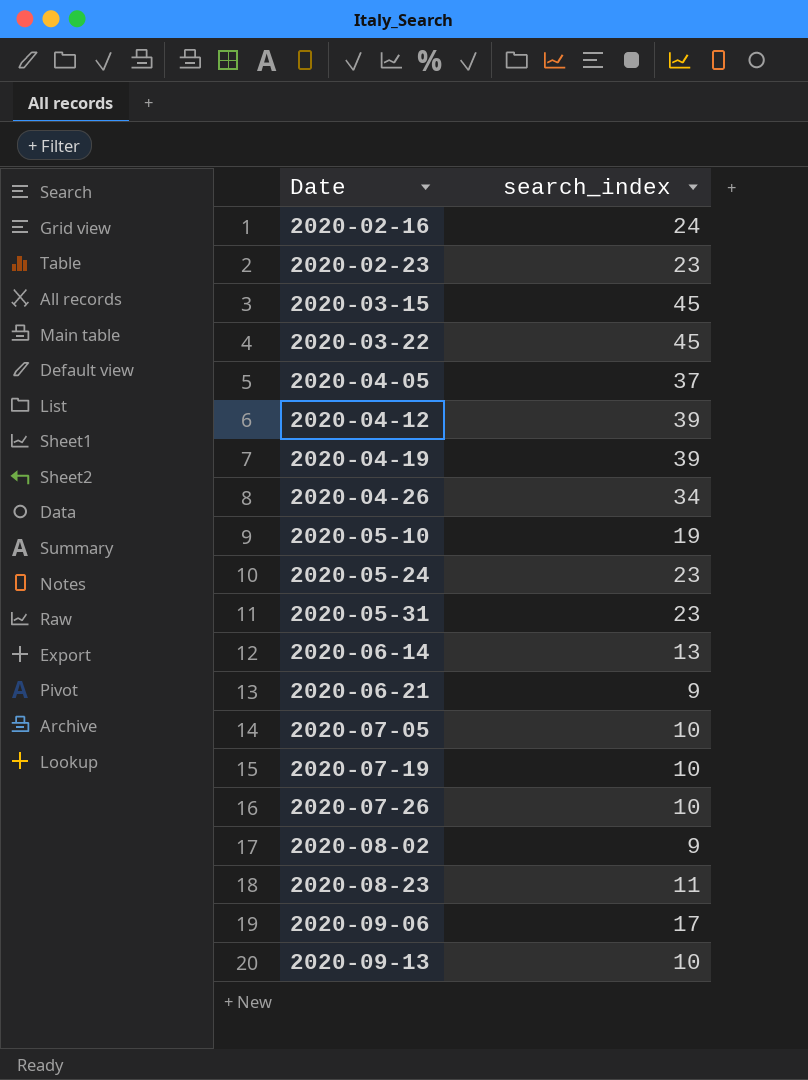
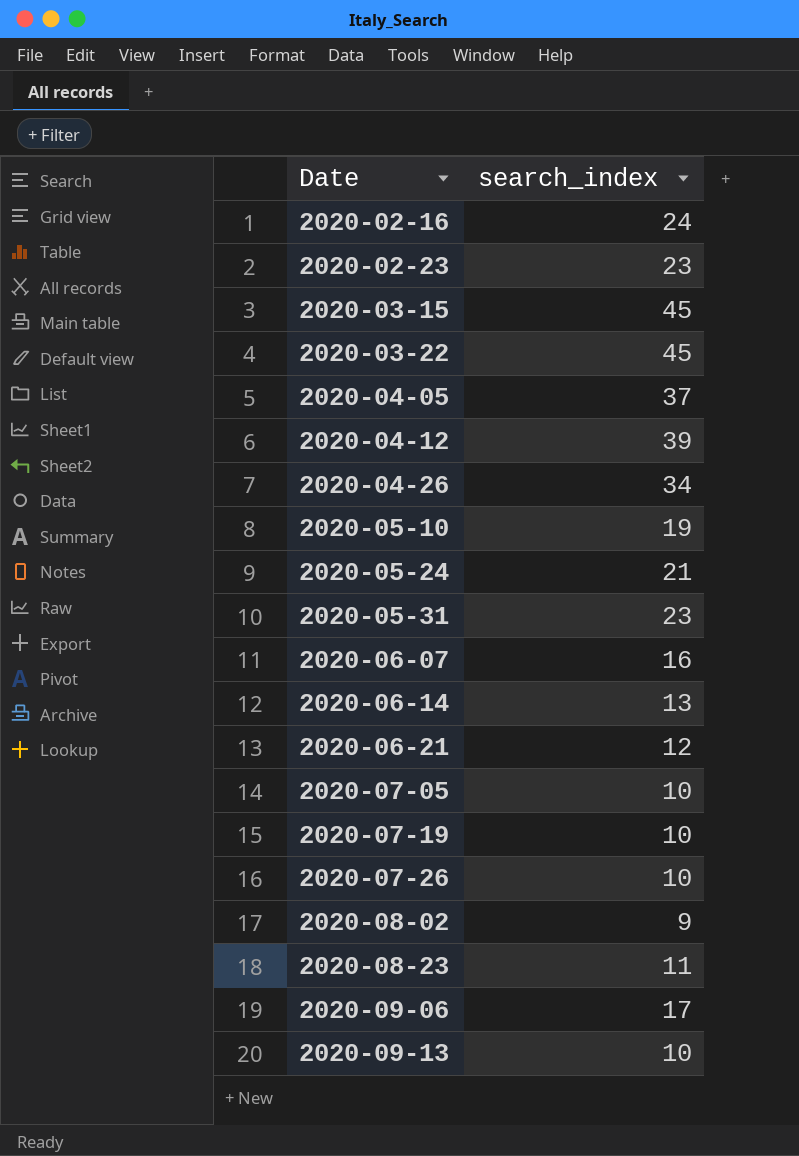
row 2020-04-19: 39 -> none
2020-05-24 | search_index: 23 -> 21
row 2020-06-07: none -> 16
2020-06-21 | search_index: 9 -> 12

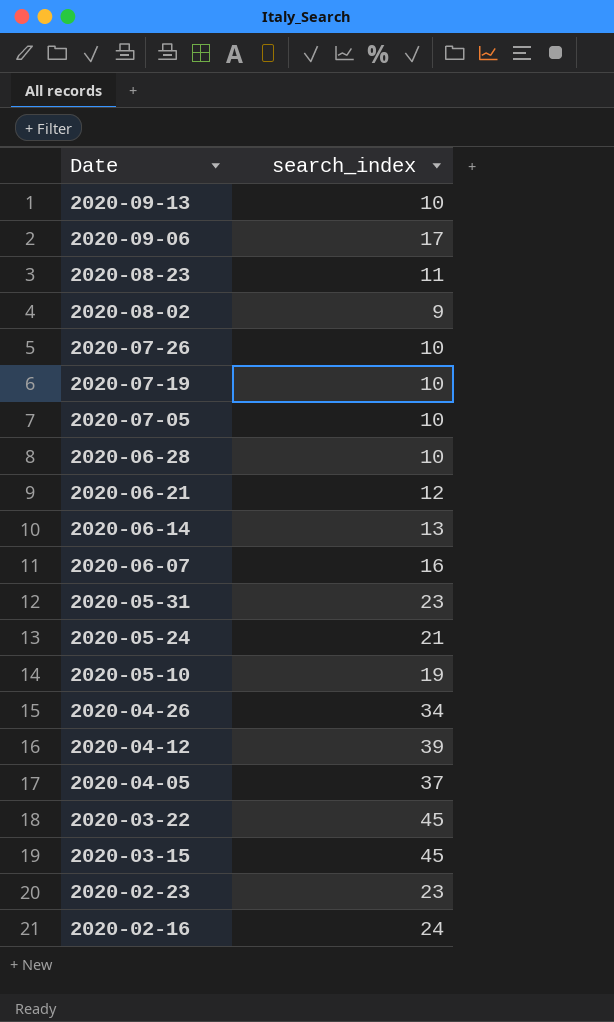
row order: Date ascending -> Date descending
row 2020-06-28: none -> 10

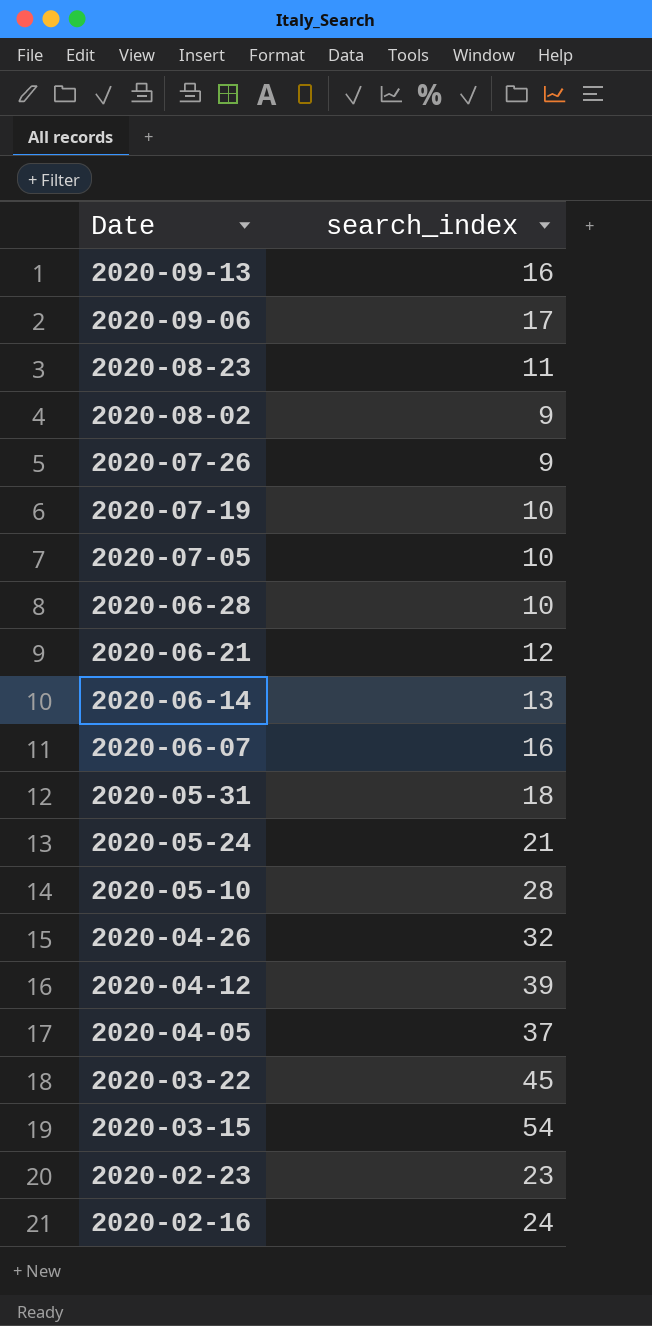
2020-09-13 | search_index: 10 -> 16
2020-07-26 | search_index: 10 -> 9
2020-05-31 | search_index: 23 -> 18
2020-05-10 | search_index: 19 -> 28
2020-04-26 | search_index: 34 -> 32
2020-03-15 | search_index: 45 -> 54

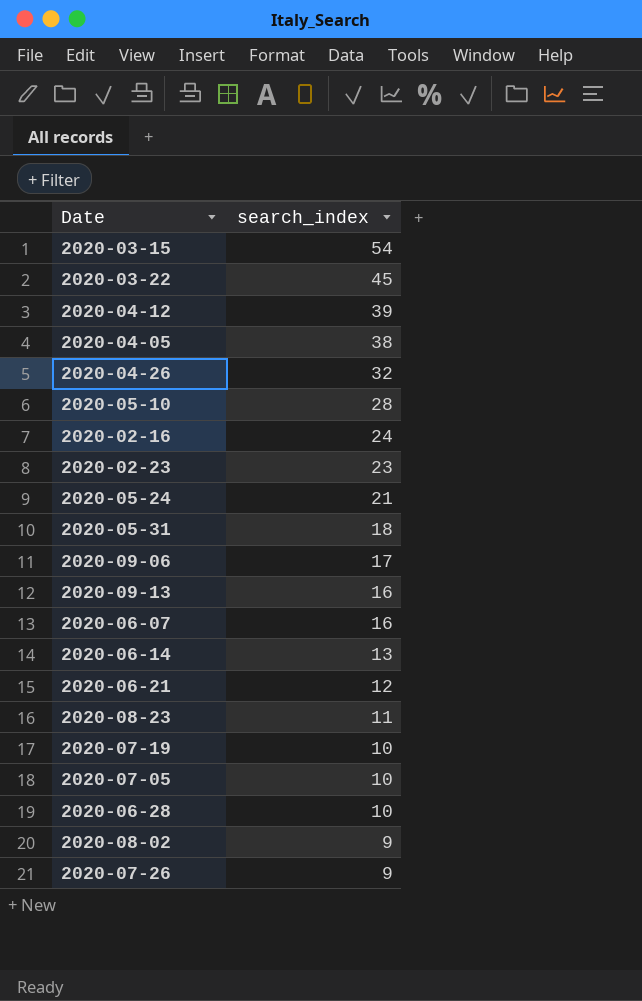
row order: Date descending -> search_index descending
2020-04-05 | search_index: 37 -> 38

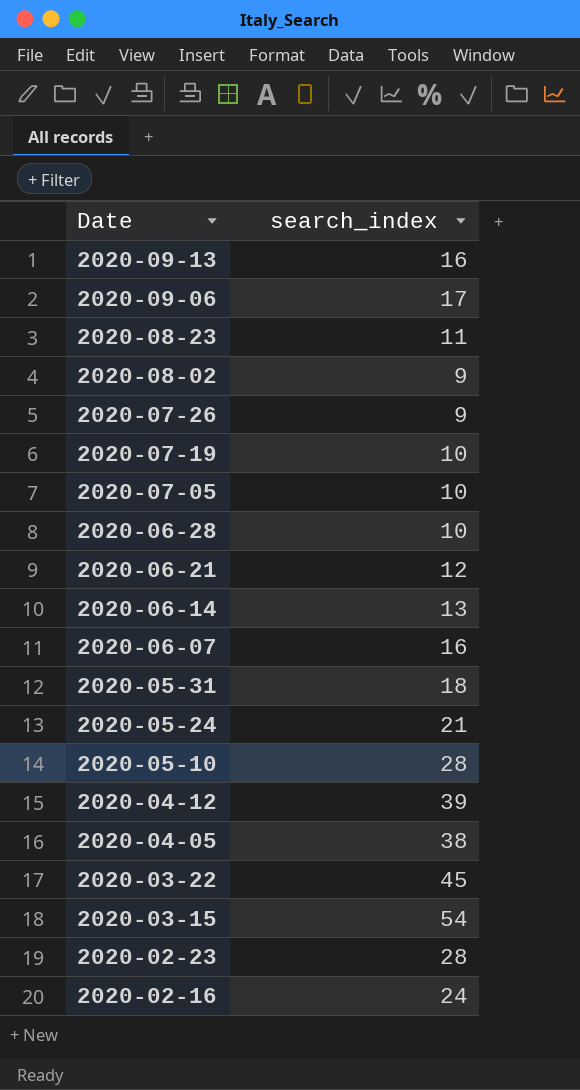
row order: search_index descending -> Date descending
row 2020-04-26: 32 -> none
2020-02-23 | search_index: 23 -> 28

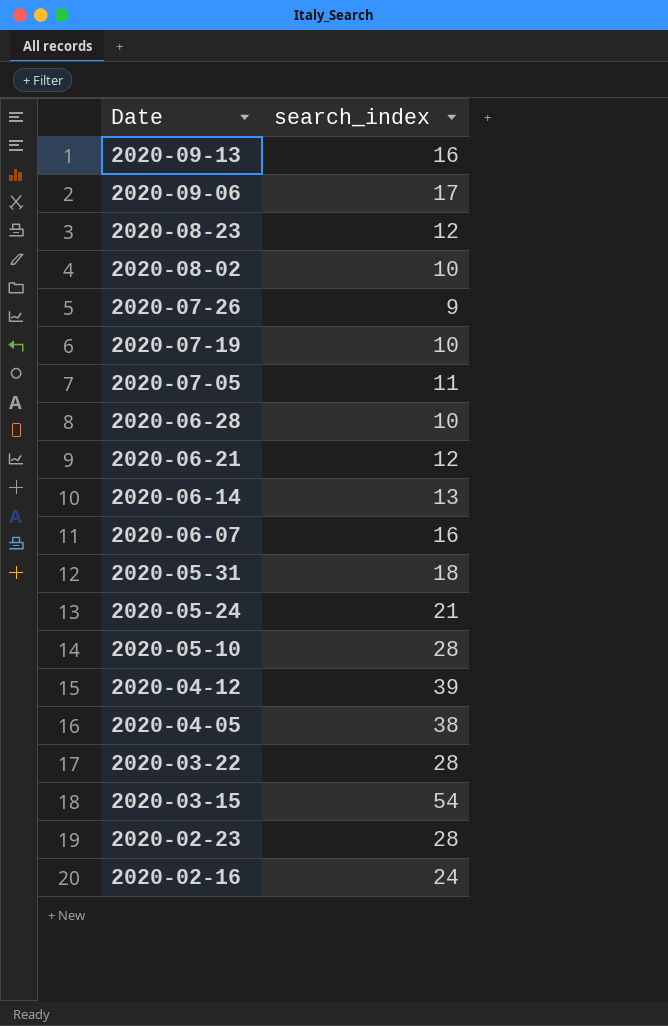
2020-08-23 | search_index: 11 -> 12
2020-08-02 | search_index: 9 -> 10
2020-07-05 | search_index: 10 -> 11
2020-03-22 | search_index: 45 -> 28

